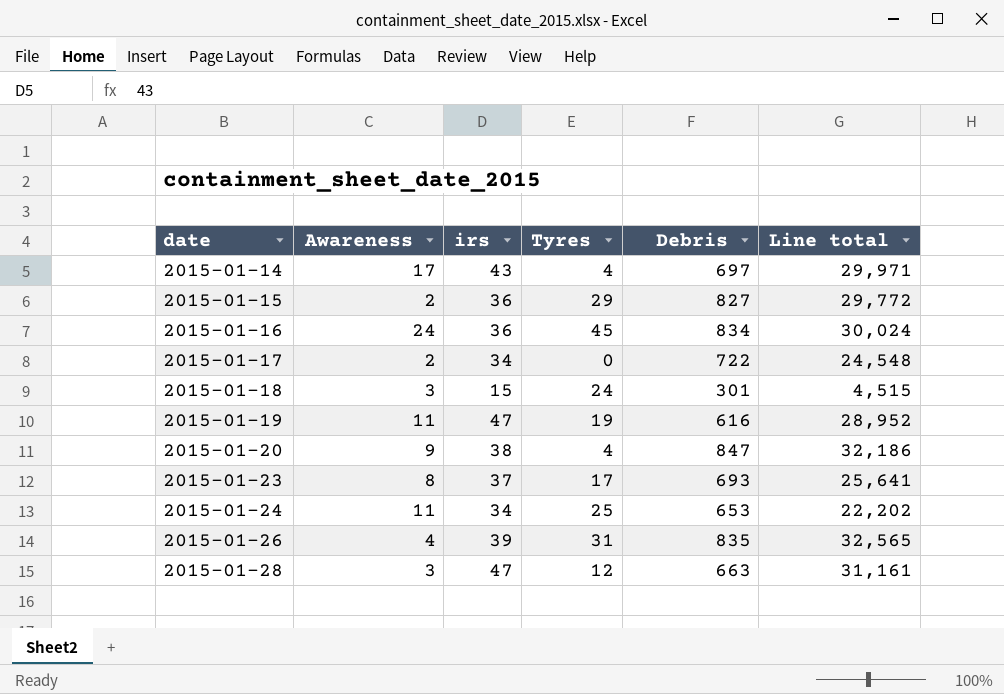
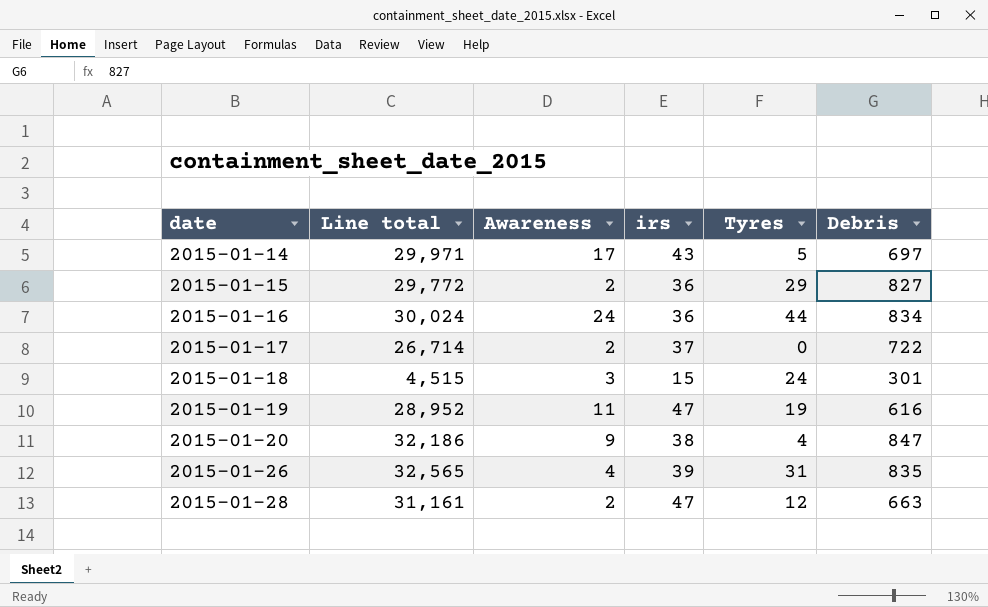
column Line total | position: 6 -> 2
row 2015-01-23: 8 | 37 | 17 | 693 | 25,641 -> none
row 2015-01-24: 11 | 34 | 25 | 653 | 22,202 -> none
2015-01-14 | Tyres: 4 -> 5
2015-01-16 | Tyres: 45 -> 44
2015-01-17 | Line total: 24,548 -> 26,714
2015-01-17 | irs: 34 -> 37
2015-01-28 | Awareness: 3 -> 2

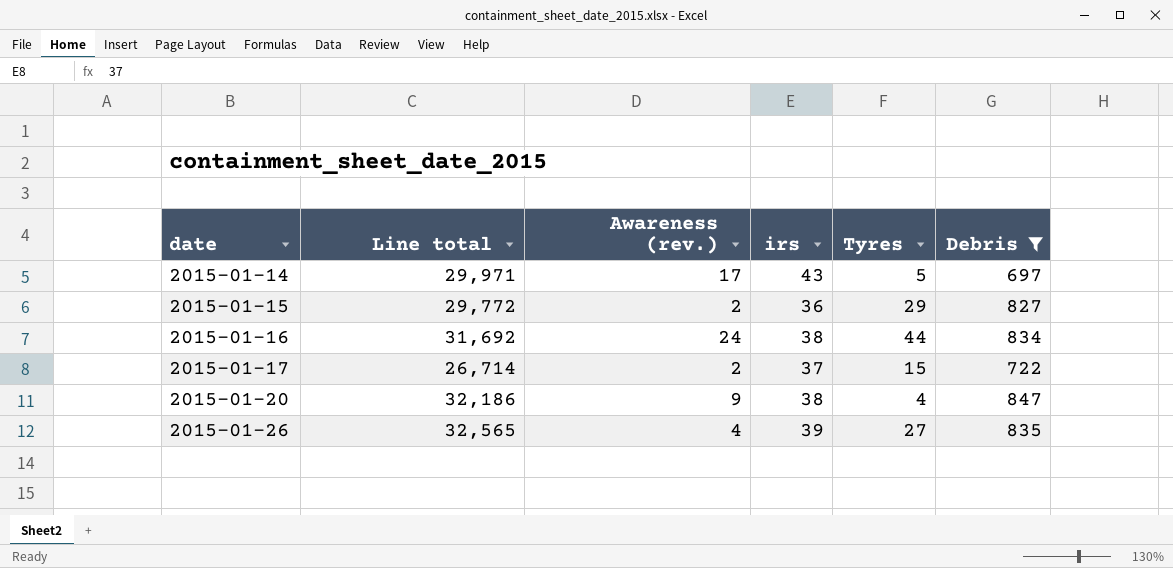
filter: none -> Debris >= 697
column name: Awareness -> Awareness (rev.)
2015-01-16 | Line total: 30,024 -> 31,692
2015-01-16 | irs: 36 -> 38
2015-01-17 | Tyres: 0 -> 15
2015-01-26 | Tyres: 31 -> 27

